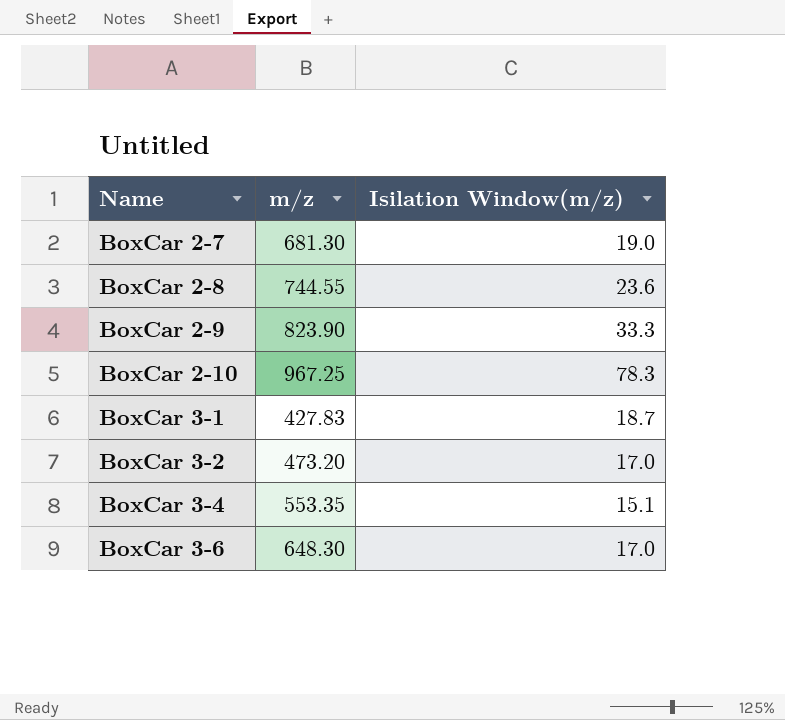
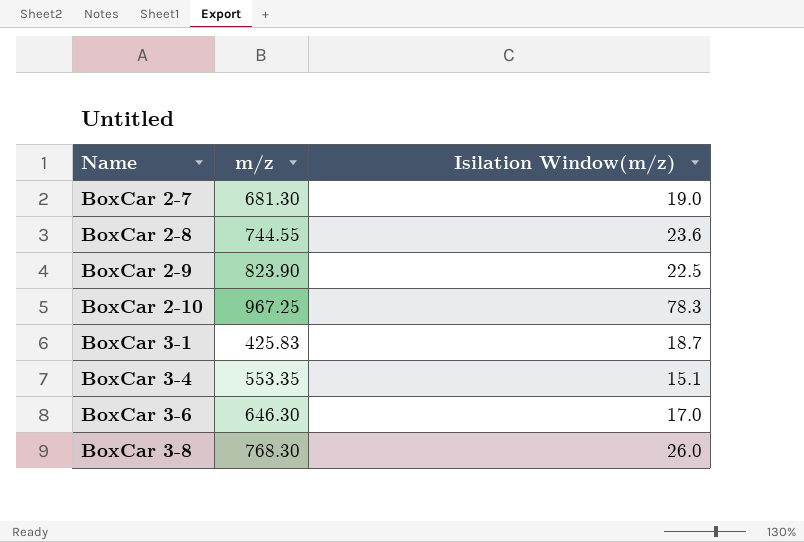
row BoxCar 3-2: 473.20 | 17.0 -> none
BoxCar 2-9 | Isilation Window(m/z): 33.3 -> 22.5
BoxCar 3-1 | m/z: 427.83 -> 425.83
BoxCar 3-6 | m/z: 648.30 -> 646.30
row BoxCar 3-8: none -> 768.30 | 26.0

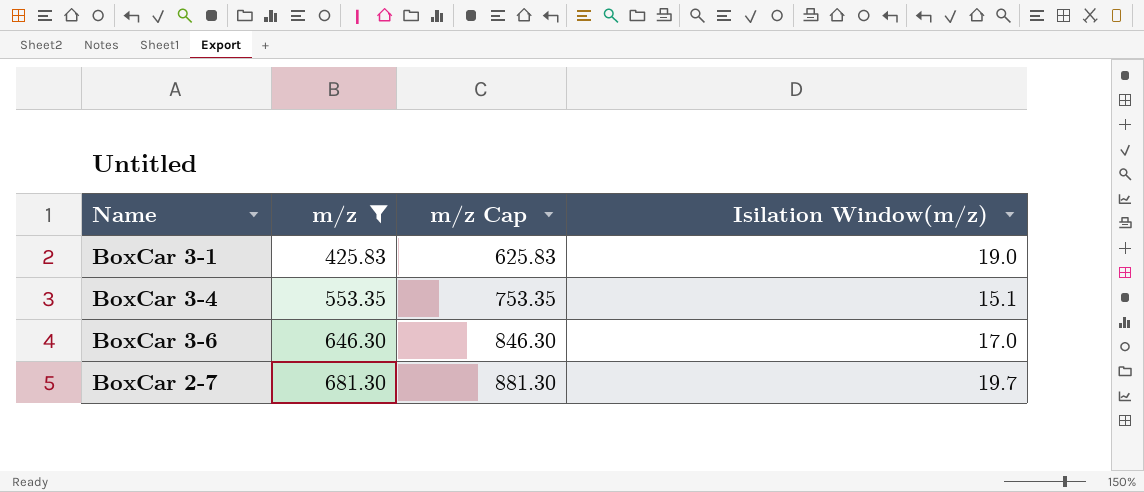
filter: none -> m/z <= 681.30
row order: Name ascending -> m/z ascending
column m/z Cap | formula: none -> [m/z] + 200
BoxCar 3-1 | Isilation Window(m/z): 18.7 -> 19.0
BoxCar 2-7 | Isilation Window(m/z): 19.0 -> 19.7

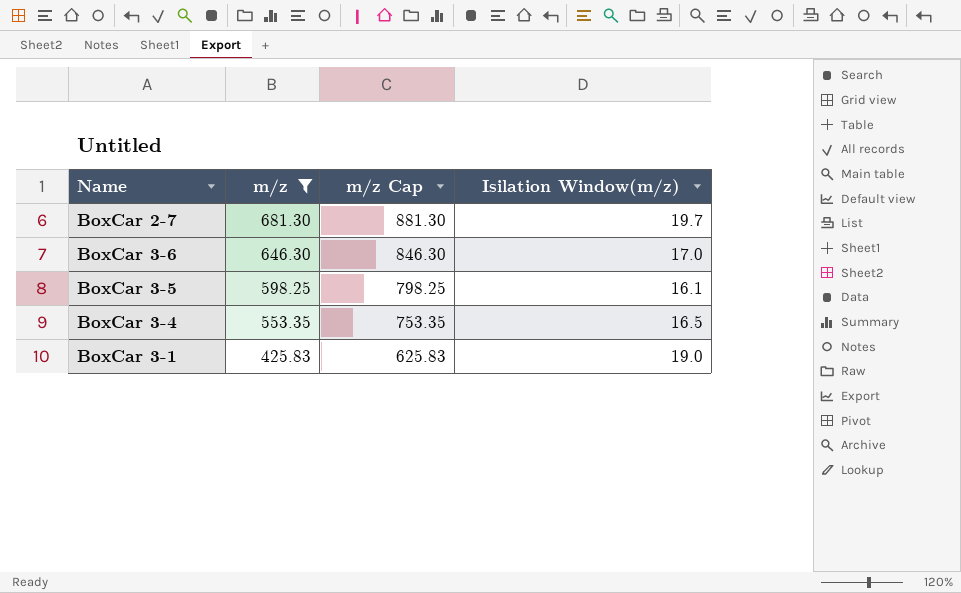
row order: m/z ascending -> m/z descending
row BoxCar 3-5: none -> 598.25 | 798.25 | 16.1
BoxCar 3-4 | Isilation Window(m/z): 15.1 -> 16.5

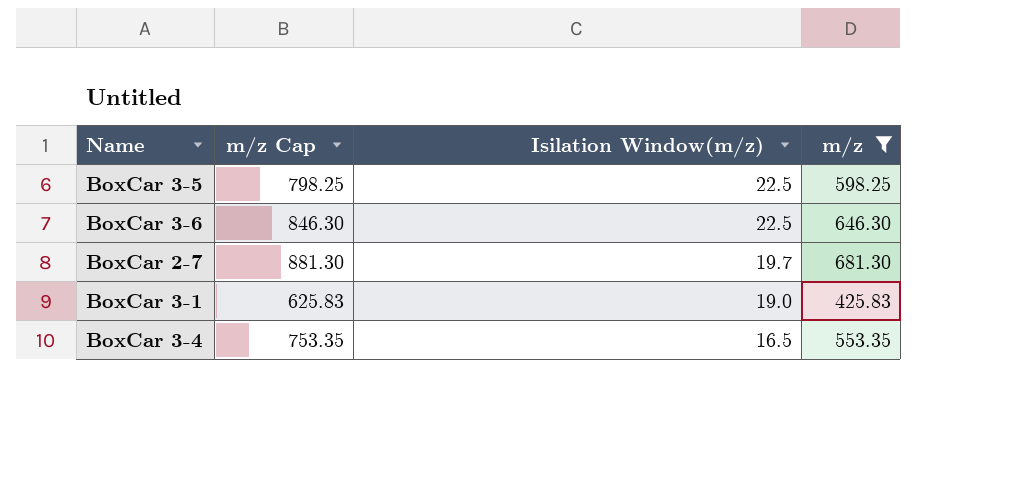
row order: m/z descending -> Isilation Window(m/z) descending
column m/z | position: 2 -> 4
BoxCar 3-5 | Isilation Window(m/z): 16.1 -> 22.5
BoxCar 3-6 | Isilation Window(m/z): 17.0 -> 22.5

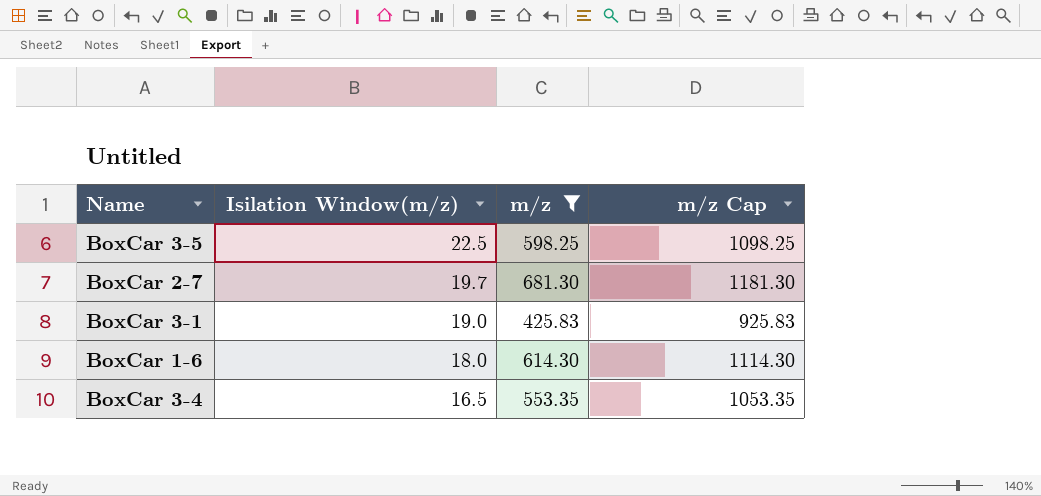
column m/z Cap | formula: [m/z] + 200 -> [m/z] + 500
column m/z Cap | position: 2 -> 4
row BoxCar 3-6: 846.30 | 22.5 | 646.30 -> none
row BoxCar 1-6: none -> 18.0 | 614.30 | 1114.30

